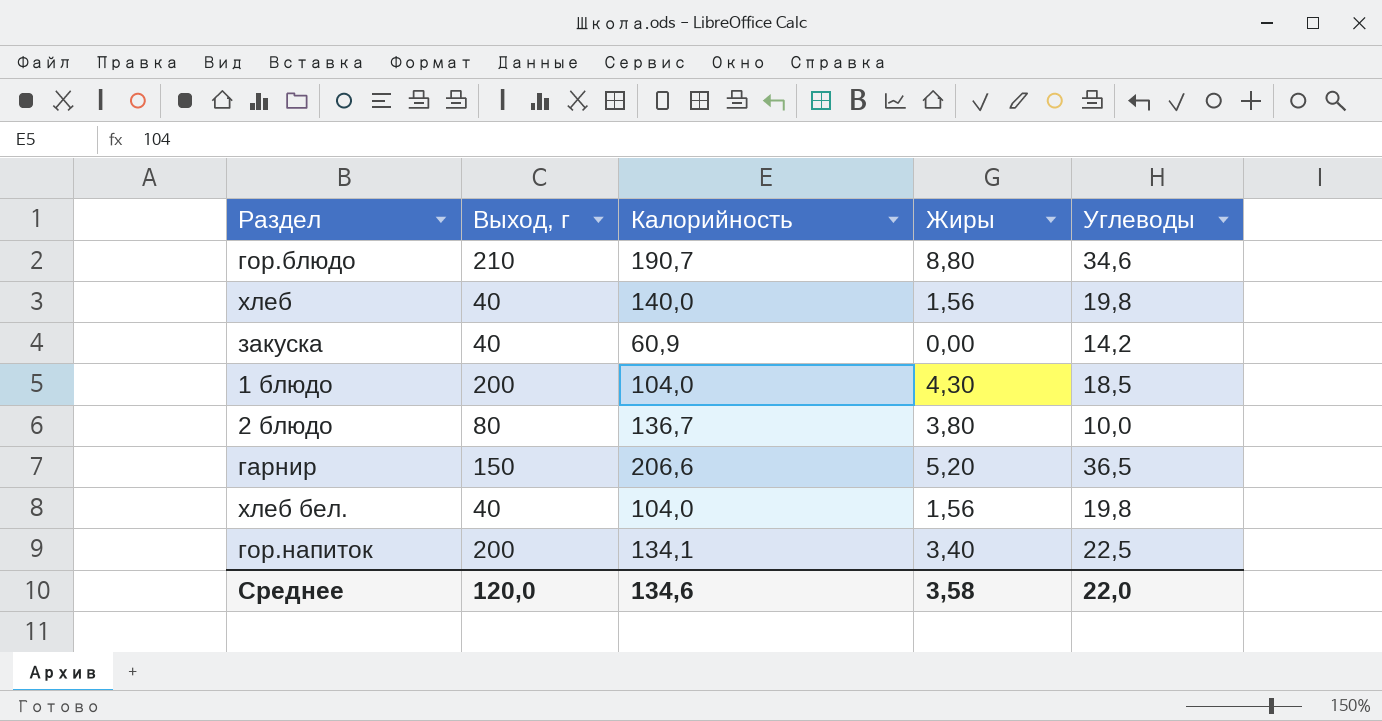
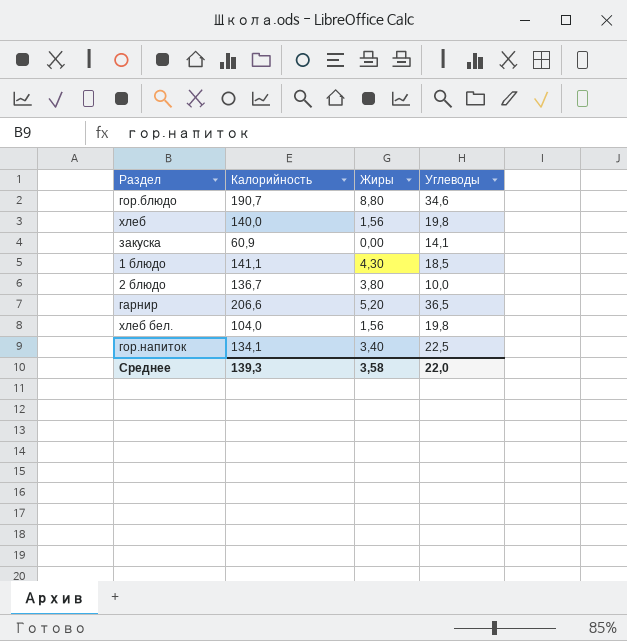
column Выход, г | position: 2 -> none
закуска | Углеводы: 14,2 -> 14,1
1 блюдо | Калорийность: 104,0 -> 141,1
Среднее | Калорийность: 134,6 -> 139,3

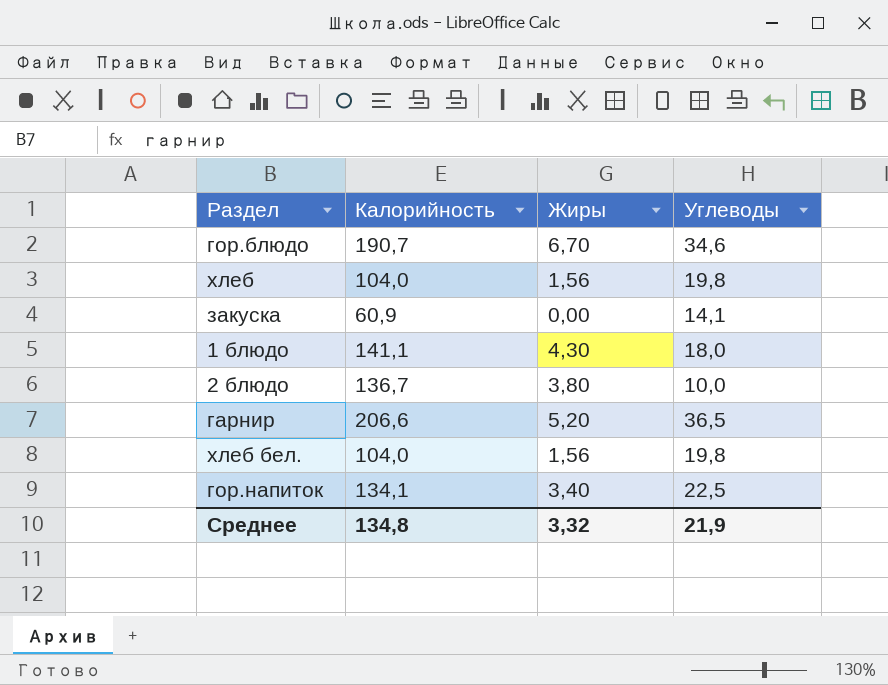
гор.блюдо | Жиры: 8,80 -> 6,70
хлеб | Калорийность: 140,0 -> 104,0
1 блюдо | Углеводы: 18,5 -> 18,0
Среднее | Калорийность: 139,3 -> 134,8
Среднее | Жиры: 3,58 -> 3,32
Среднее | Углеводы: 22,0 -> 21,9

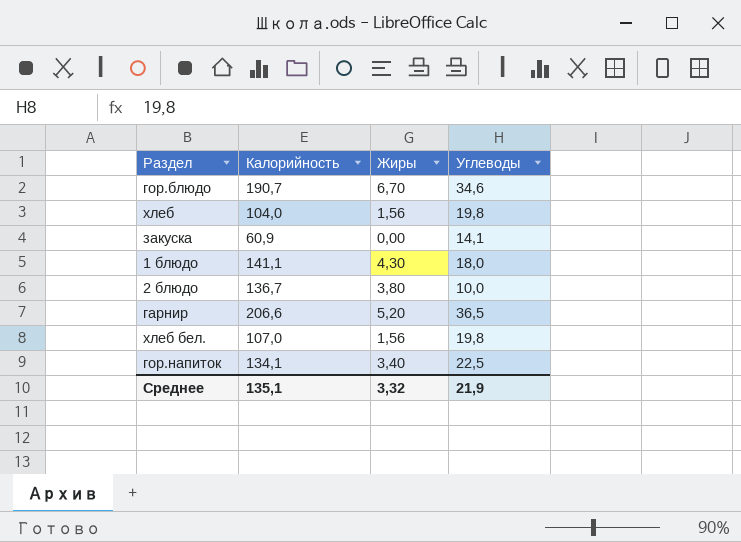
хлеб бел. | Калорийность: 104,0 -> 107,0
Среднее | Калорийность: 134,8 -> 135,1

